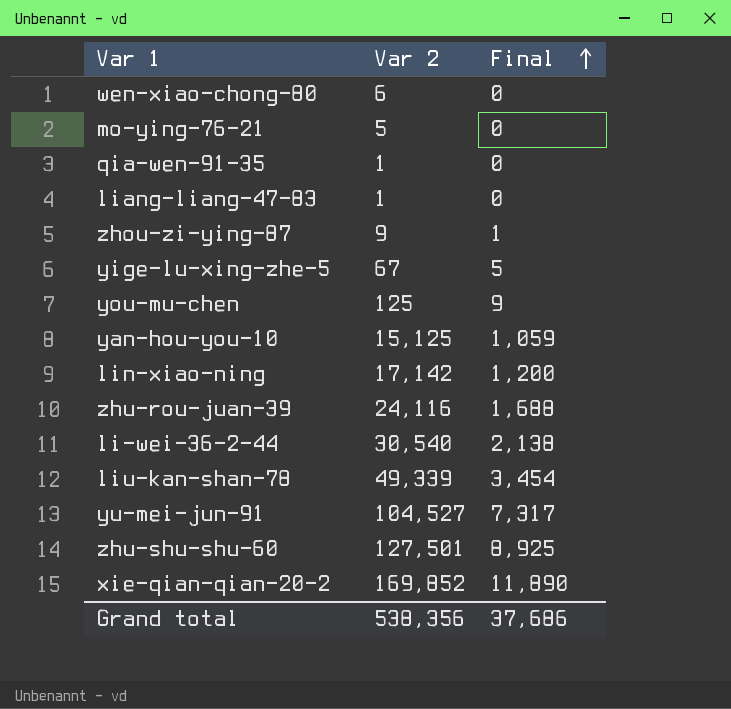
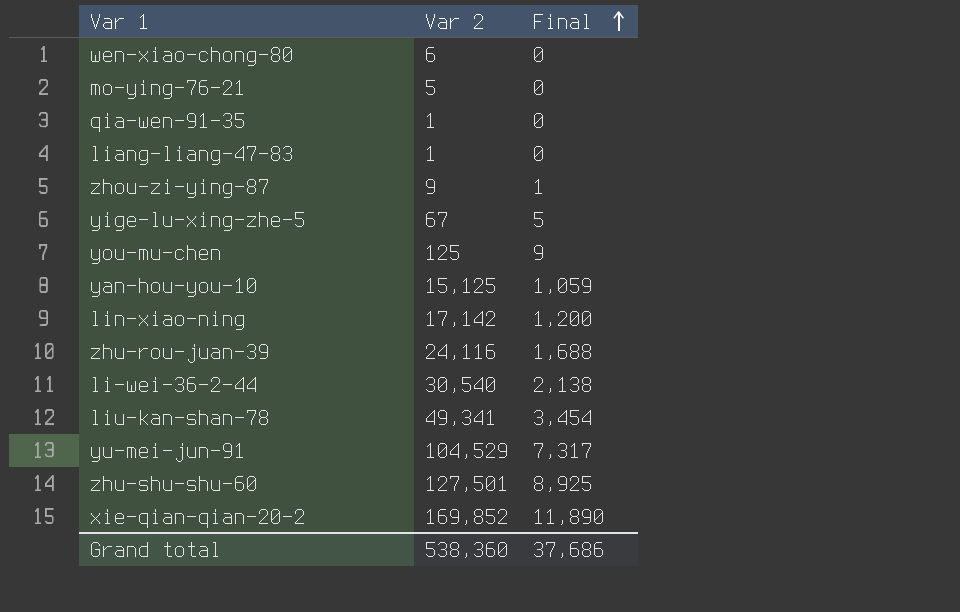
liu-kan-shan-78 | Var 2: 49,339 -> 49,341
yu-mei-jun-91 | Var 2: 104,527 -> 104,529
Grand total | Var 2: 538,356 -> 538,360

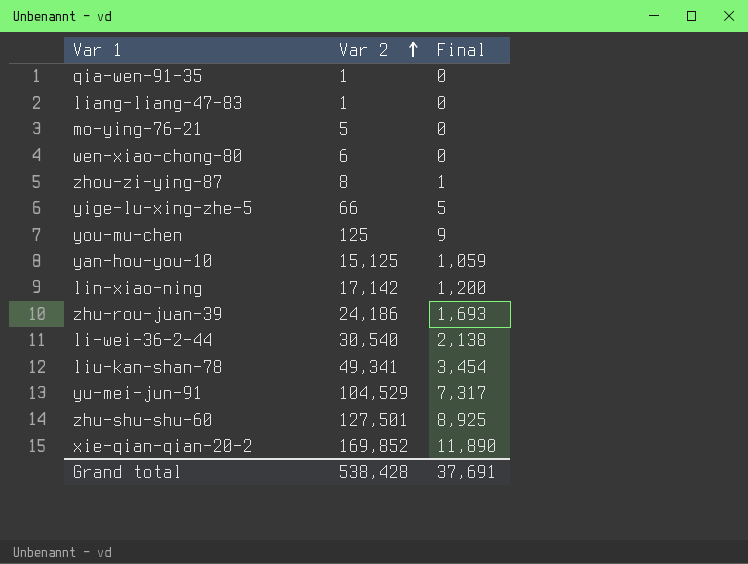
row order: Final ascending -> Var 2 ascending
zhou-zi-ying-87 | Var 2: 9 -> 8
yige-lu-xing-zhe-5 | Var 2: 67 -> 66
zhu-rou-juan-39 | Var 2: 24,116 -> 24,186
zhu-rou-juan-39 | Final: 1,688 -> 1,693
Grand total | Var 2: 538,360 -> 538,428
Grand total | Final: 37,686 -> 37,691

